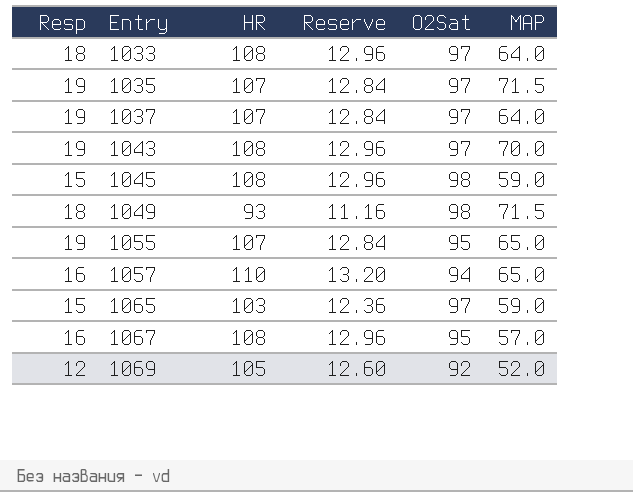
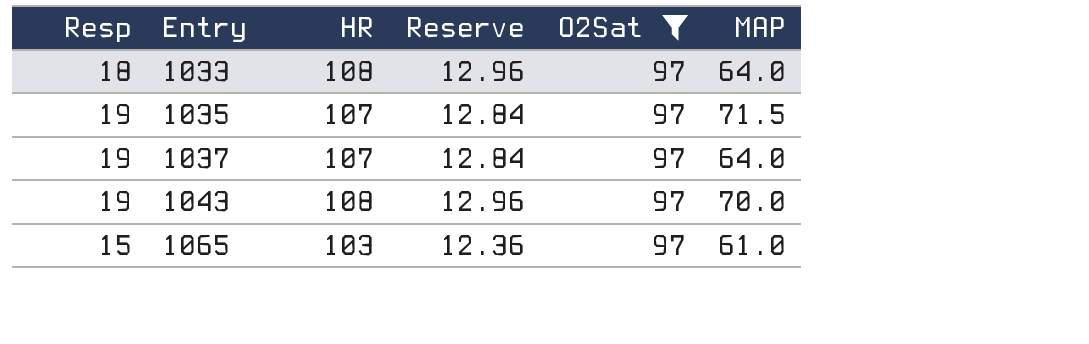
filter: none -> O2Sat = 97
1065 | MAP: 59.0 -> 61.0

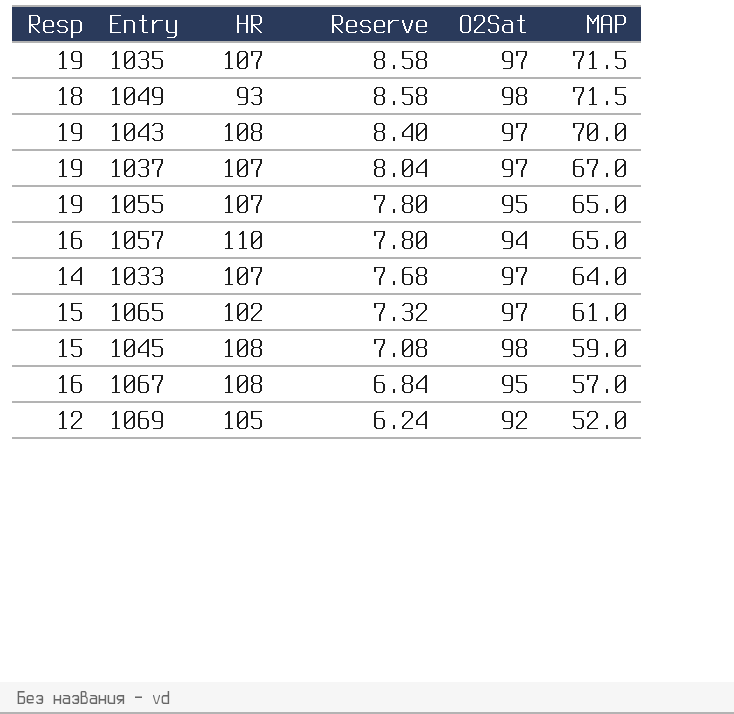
filter: O2Sat = 97 -> none
row order: Entry ascending -> Reserve descending
column Reserve | formula: [HR] * 0.12 -> [MAP] * 0.12
1037 | MAP: 64.0 -> 67.0
1033 | Resp: 18 -> 14
1033 | HR: 108 -> 107
1065 | HR: 103 -> 102

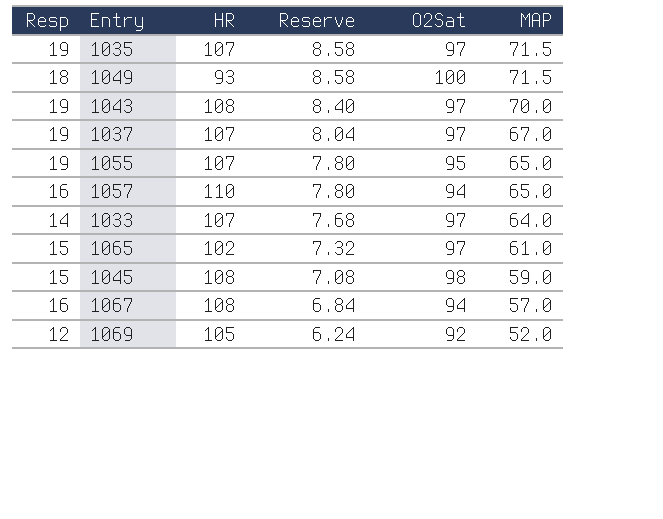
1049 | O2Sat: 98 -> 100
1067 | O2Sat: 95 -> 94

